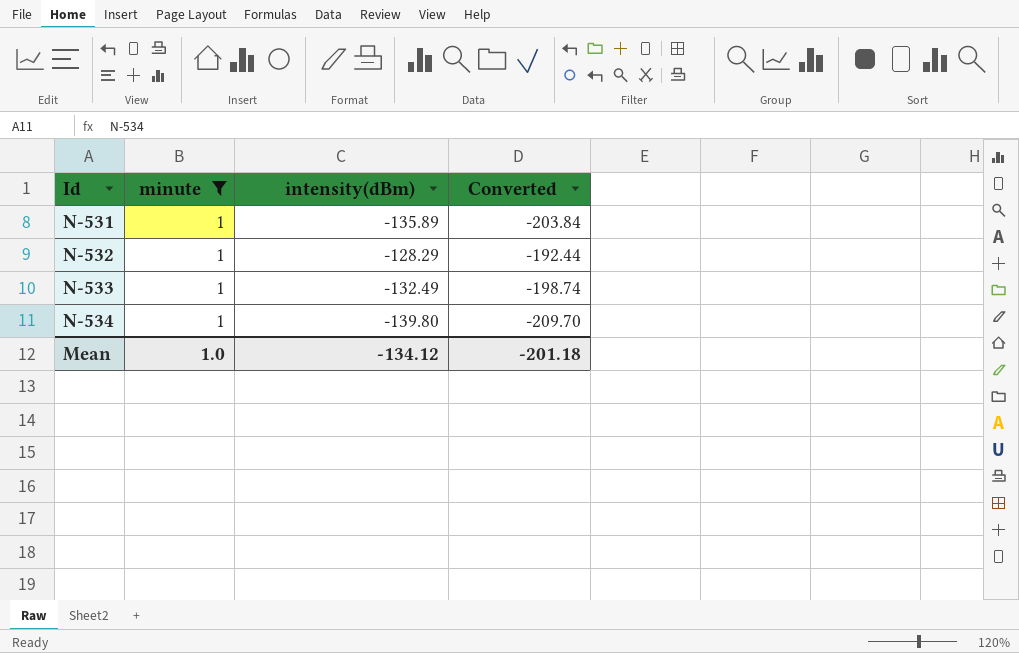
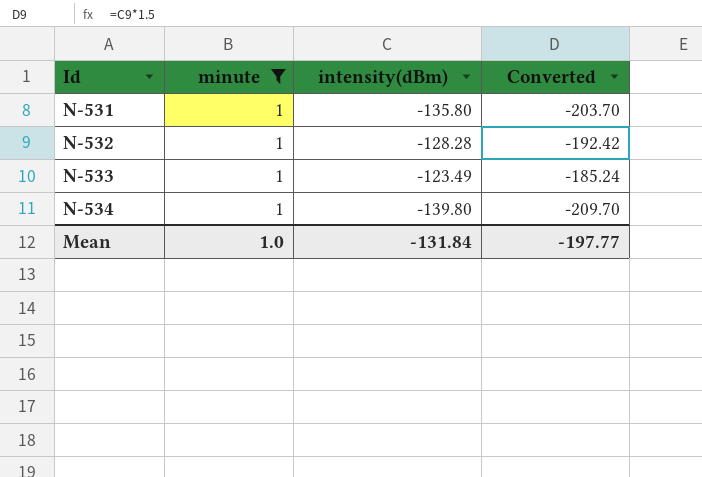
N-531 | intensity(dBm): -135.89 -> -135.80
N-531 | Converted: -203.84 -> -203.70
N-532 | intensity(dBm): -128.29 -> -128.28
N-532 | Converted: -192.44 -> -192.42
N-533 | intensity(dBm): -132.49 -> -123.49
N-533 | Converted: -198.74 -> -185.24
Mean | intensity(dBm): -134.12 -> -131.84
Mean | Converted: -201.18 -> -197.77

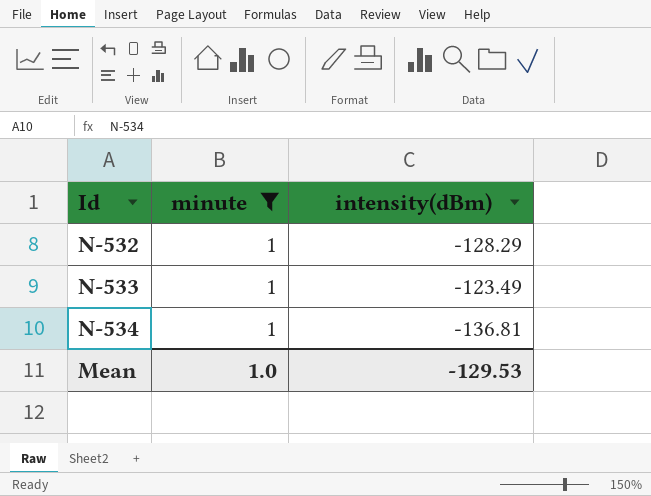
column Converted | formula: [intensity(dBm)] * 1.5 -> none
row N-531: 1 | -135.80 | -203.70 -> none
N-532 | intensity(dBm): -128.28 -> -128.29
N-534 | intensity(dBm): -139.80 -> -136.81
Mean | intensity(dBm): -131.84 -> -129.53

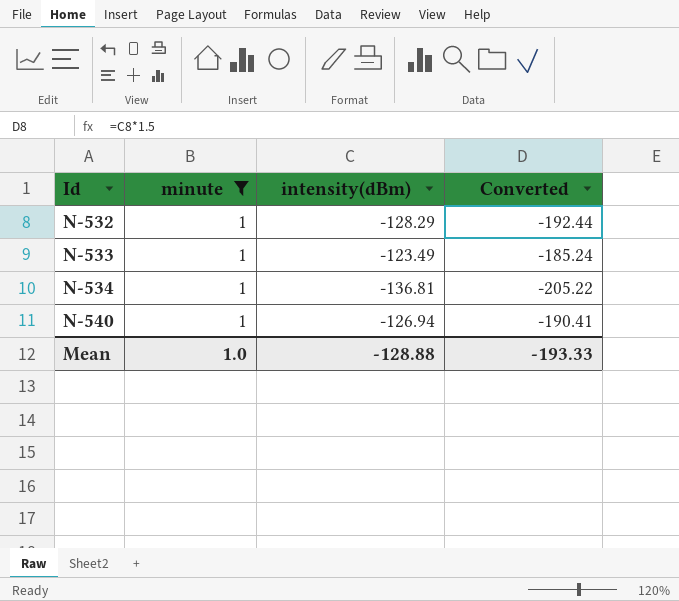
column Converted | formula: none -> [intensity(dBm)] * 1.5
row N-540: none -> 1 | -126.94 | -190.41
Mean | intensity(dBm): -129.53 -> -128.88

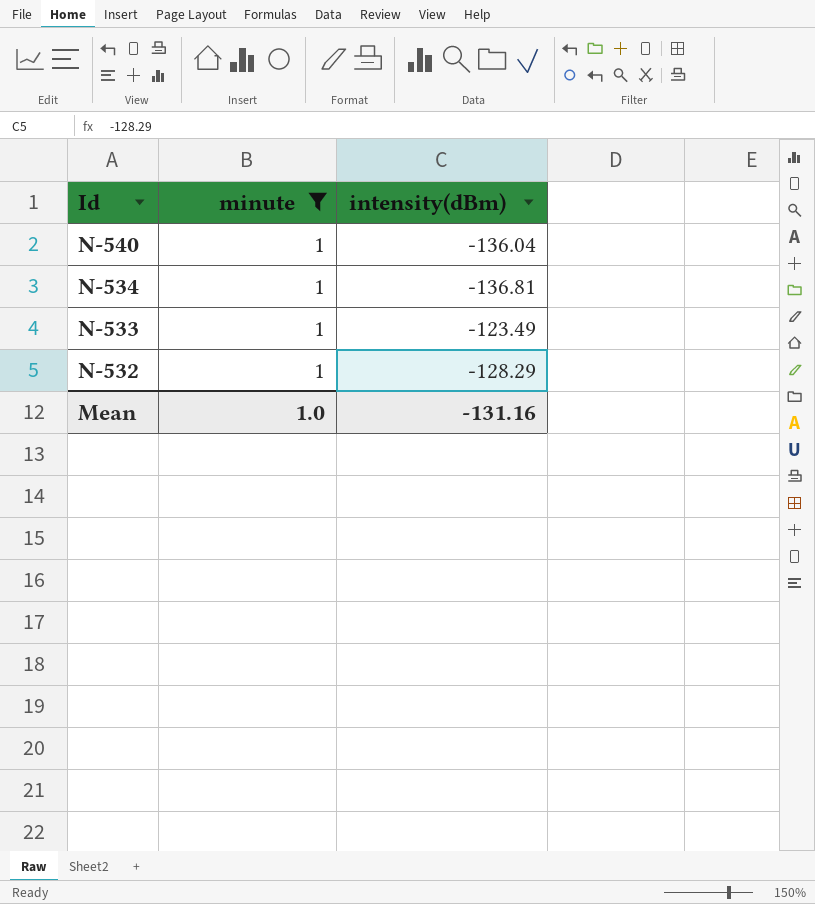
row order: Id ascending -> Id descending
column Converted | formula: [intensity(dBm)] * 1.5 -> none
N-540 | intensity(dBm): -126.94 -> -136.04
Mean | intensity(dBm): -128.88 -> -131.16

